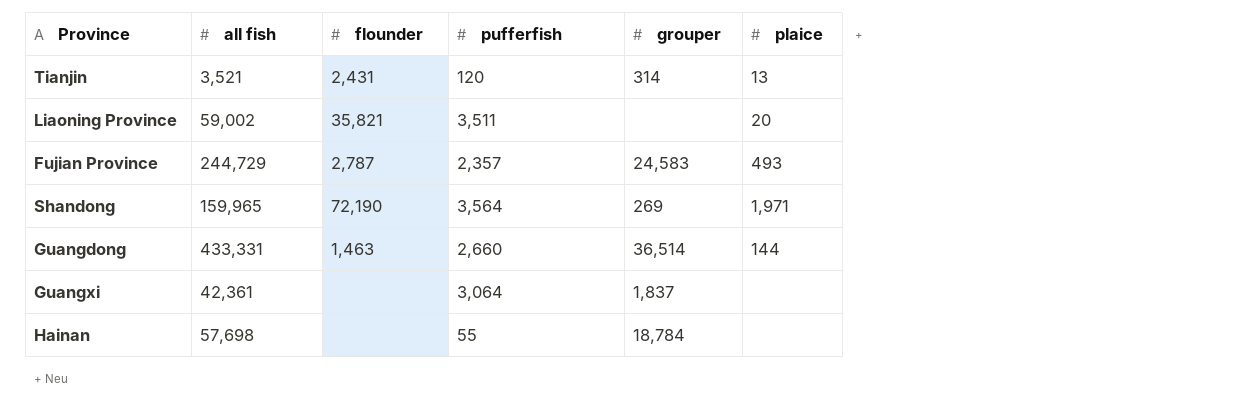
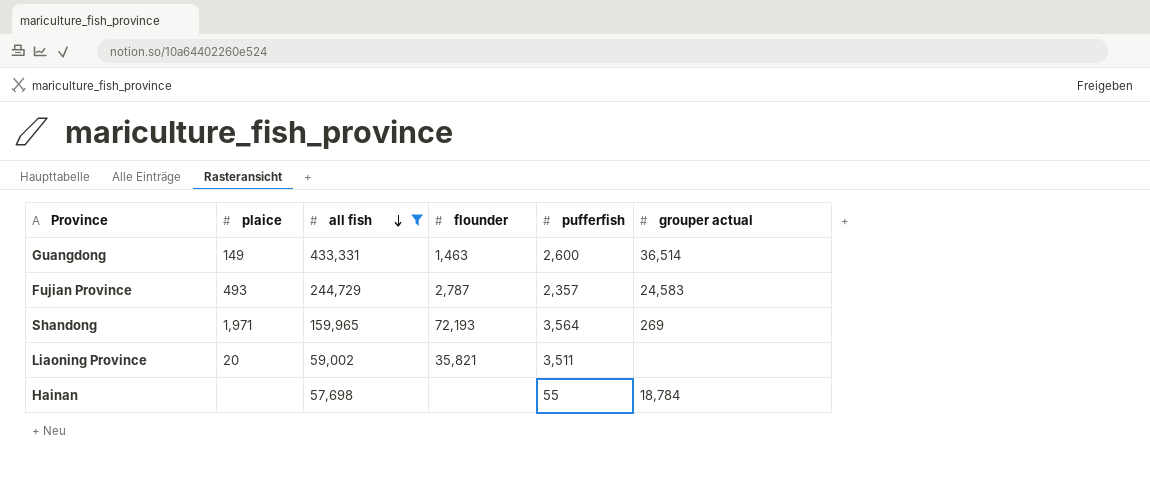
filter: none -> all fish >= 57,698
row order: none -> all fish descending
column plaice | position: 6 -> 2
column name: grouper -> grouper actual
Guangdong | plaice: 144 -> 149
Guangdong | pufferfish: 2,660 -> 2,600
Shandong | flounder: 72,190 -> 72,193

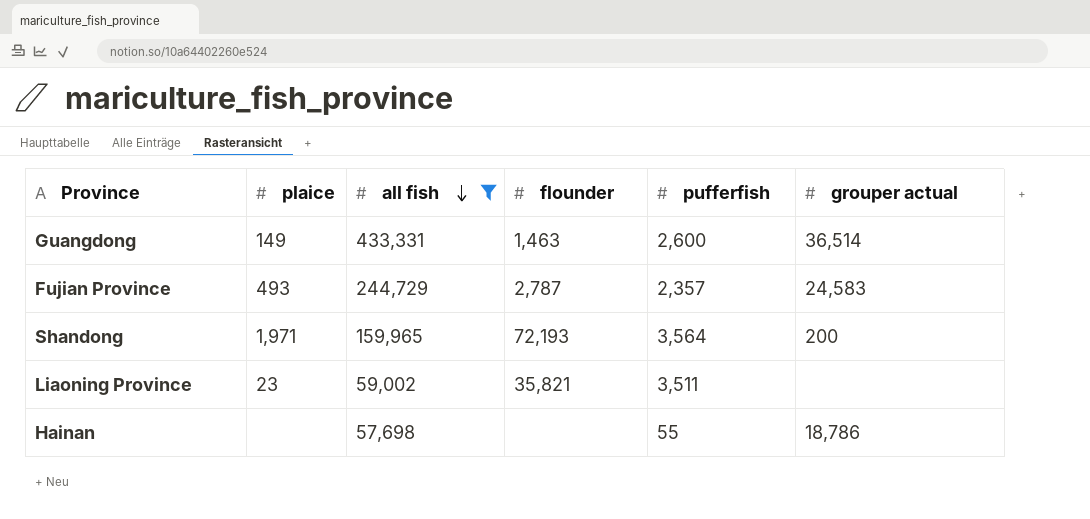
Shandong | grouper actual: 269 -> 200
Liaoning Province | plaice: 20 -> 23
Hainan | grouper actual: 18,784 -> 18,786

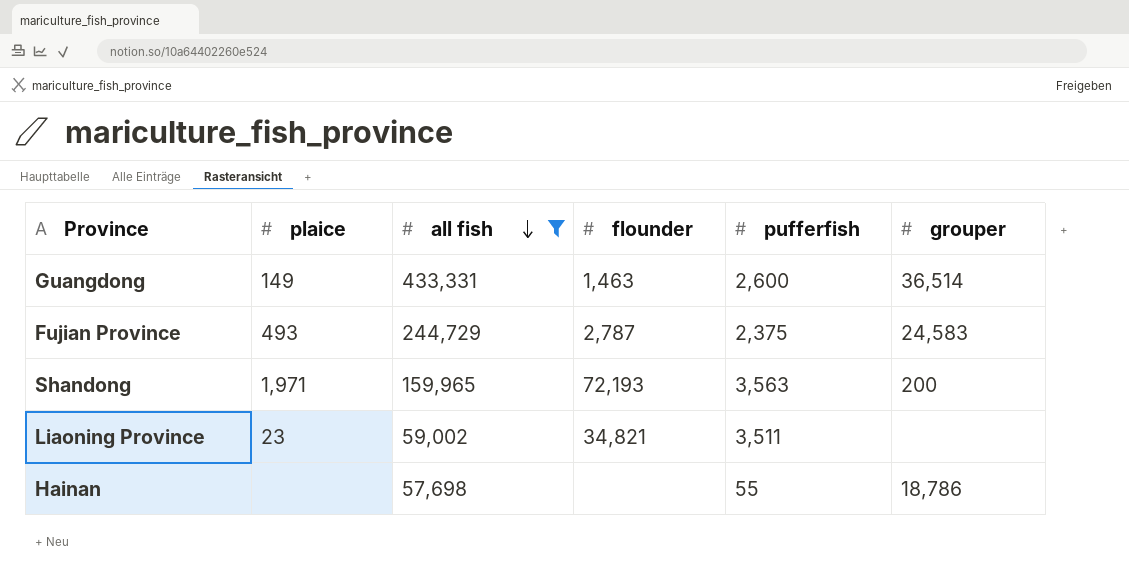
column name: grouper actual -> grouper
Fujian Province | pufferfish: 2,357 -> 2,375
Shandong | pufferfish: 3,564 -> 3,563
Liaoning Province | flounder: 35,821 -> 34,821

